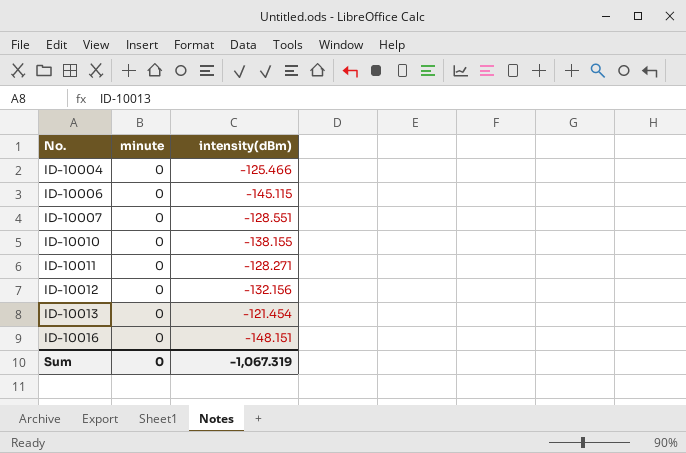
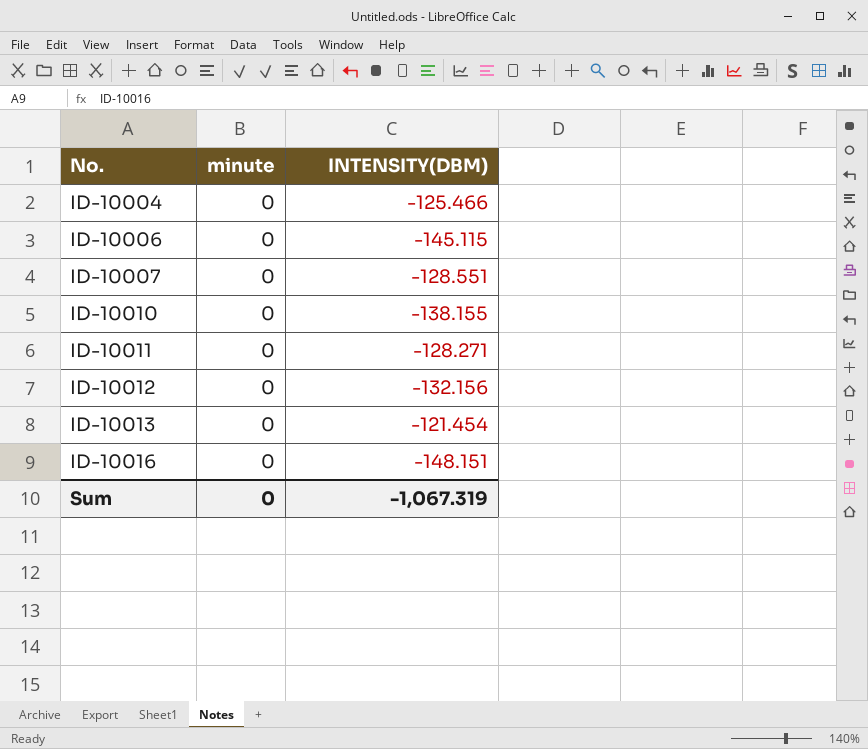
column name: intensity(dBm) -> INTENSITY(DBM)

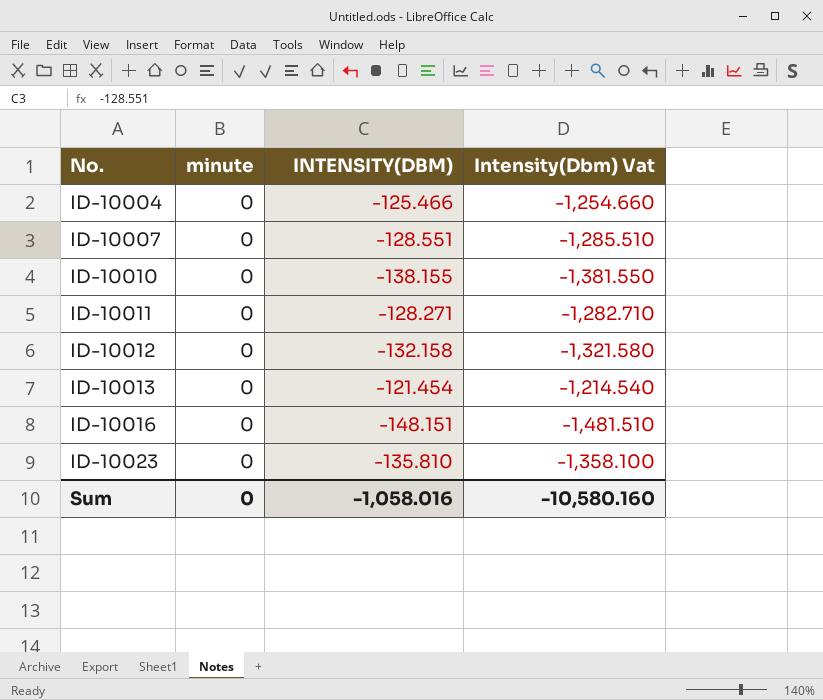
column Intensity(Dbm) Vat | formula: none -> [INTENSITY(DBM)] * 10
row ID-10006: 0 | -145.115 -> none
ID-10012 | INTENSITY(DBM): -132.156 -> -132.158
row ID-10023: none -> 0 | -135.810 | -1,358.100
Sum | INTENSITY(DBM): -1,067.319 -> -1,058.016

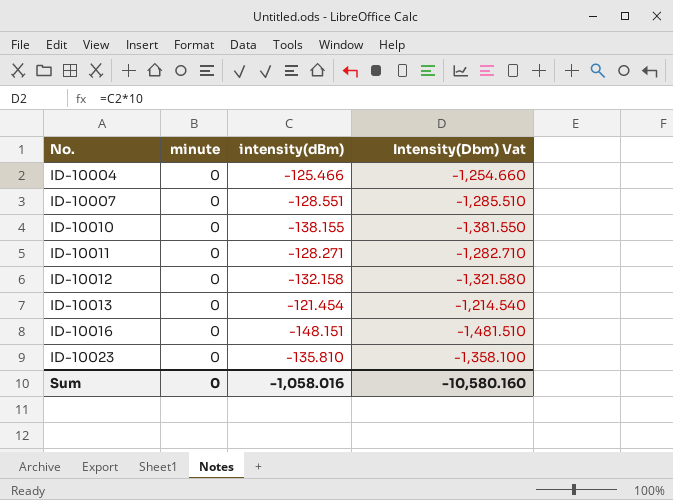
column name: INTENSITY(DBM) -> intensity(dBm)

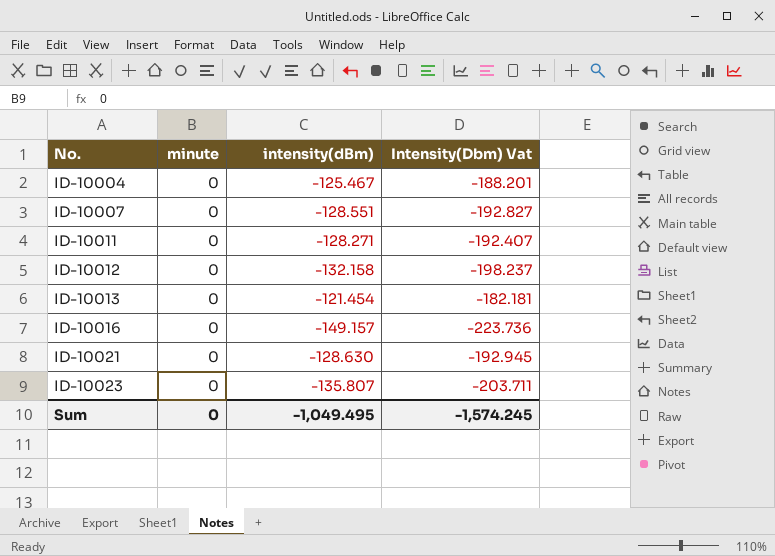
column Intensity(Dbm) Vat | formula: [intensity(dBm)] * 10 -> [intensity(dBm)] * 1.5
row ID-10010: 0 | -138.155 | -1,381.550 -> none
ID-10004 | intensity(dBm): -125.466 -> -125.467
ID-10016 | intensity(dBm): -148.151 -> -149.157
row ID-10021: none -> 0 | -128.630 | -192.945
ID-10023 | intensity(dBm): -135.810 -> -135.807
Sum | intensity(dBm): -1,058.016 -> -1,049.495
Sum | Intensity(Dbm) Vat: -10,580.160 -> -1,574.245

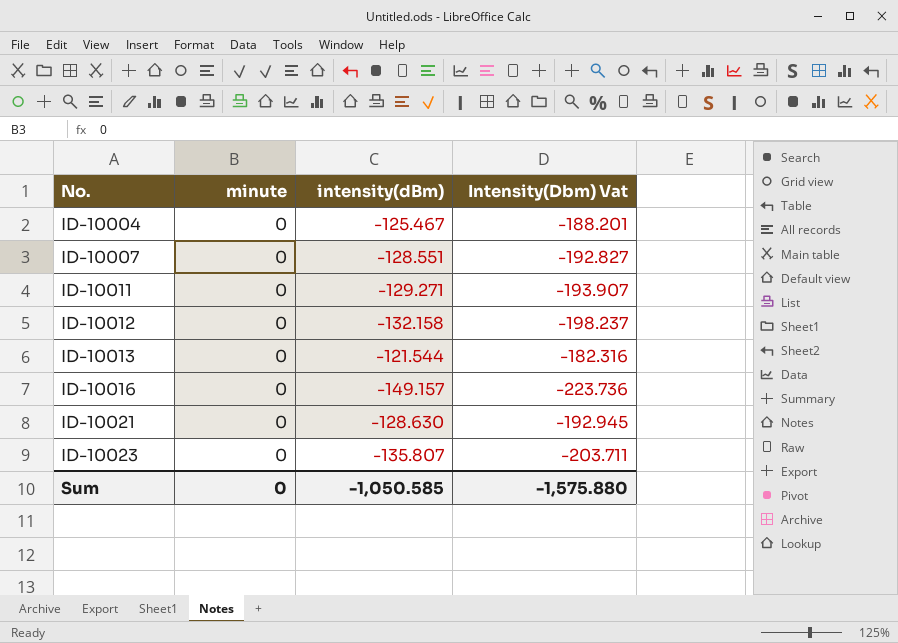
ID-10011 | intensity(dBm): -128.271 -> -129.271
ID-10011 | Intensity(Dbm) Vat: -192.407 -> -193.907
ID-10013 | intensity(dBm): -121.454 -> -121.544
ID-10013 | Intensity(Dbm) Vat: -182.181 -> -182.316
Sum | intensity(dBm): -1,049.495 -> -1,050.585
Sum | Intensity(Dbm) Vat: -1,574.245 -> -1,575.880

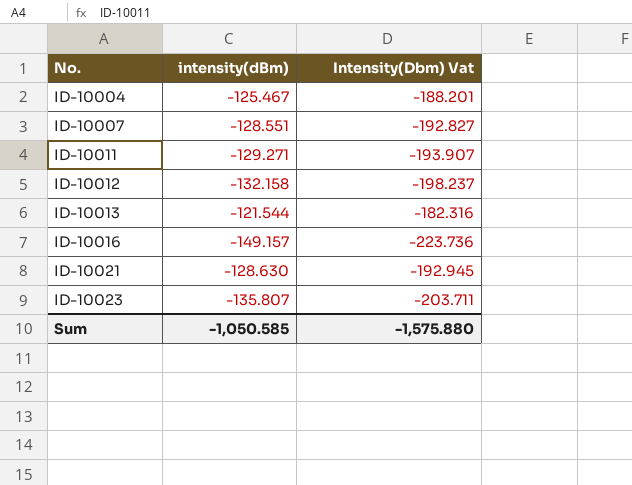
column minute | position: 2 -> none

